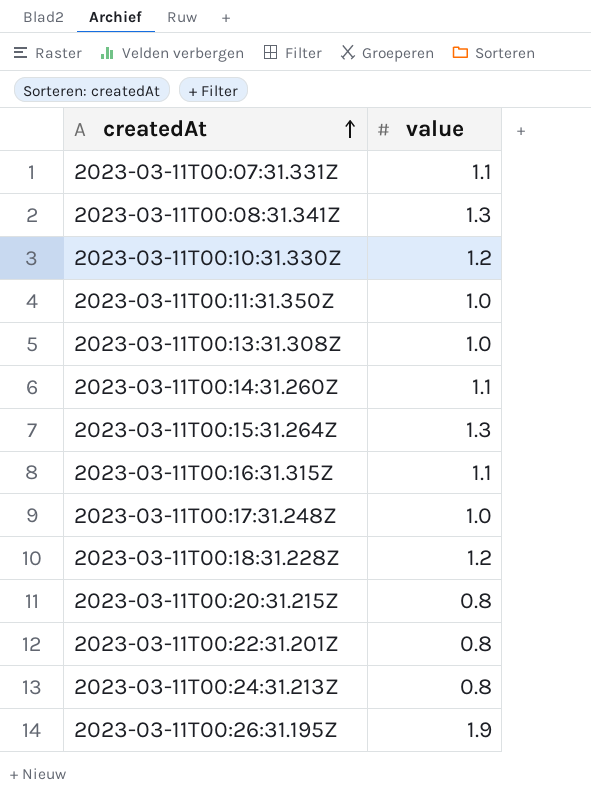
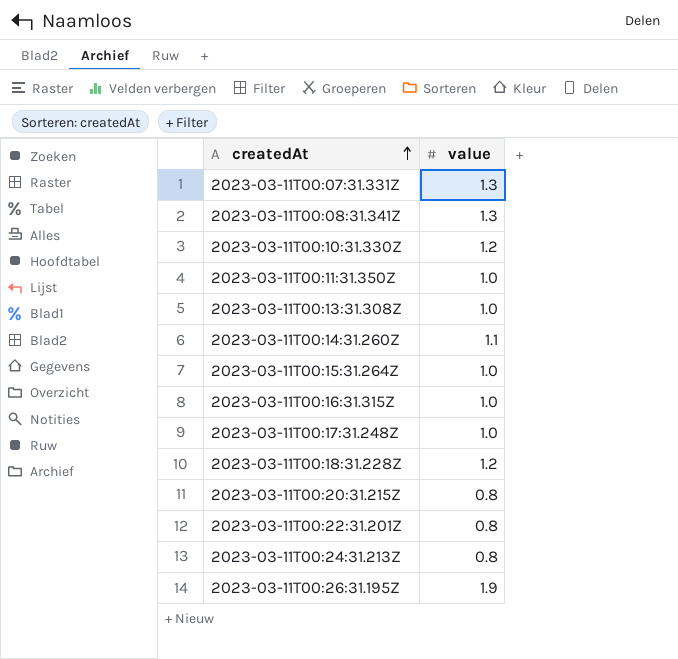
2023-03-11T00:07:31.331Z | value: 1.1 -> 1.3
2023-03-11T00:15:31.264Z | value: 1.3 -> 1.0
2023-03-11T00:16:31.315Z | value: 1.1 -> 1.0

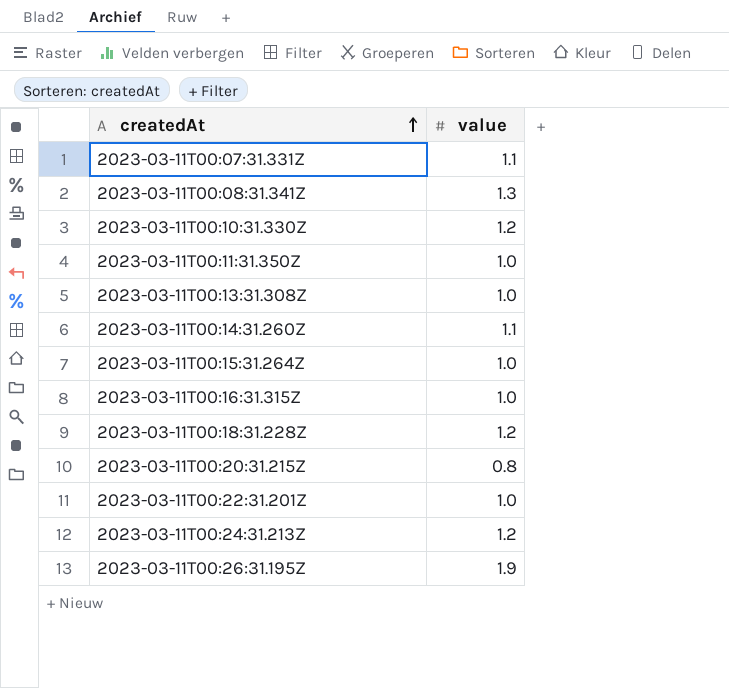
row 2023-03-11T00:17:31.248Z: 1.0 -> none
2023-03-11T00:07:31.331Z | value: 1.3 -> 1.1
2023-03-11T00:22:31.201Z | value: 0.8 -> 1.0
2023-03-11T00:24:31.213Z | value: 0.8 -> 1.2

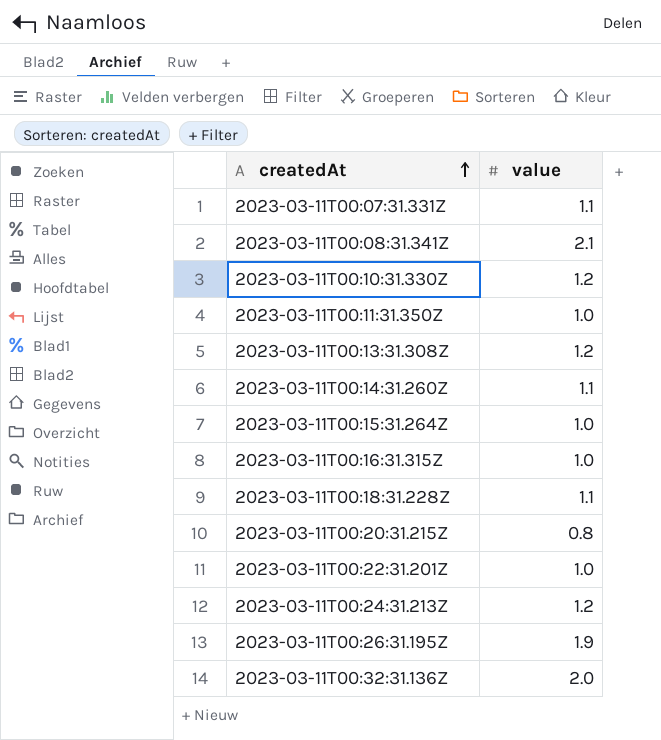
2023-03-11T00:08:31.341Z | value: 1.3 -> 2.1
2023-03-11T00:13:31.308Z | value: 1.0 -> 1.2
2023-03-11T00:18:31.228Z | value: 1.2 -> 1.1
row 2023-03-11T00:32:31.136Z: none -> 2.0

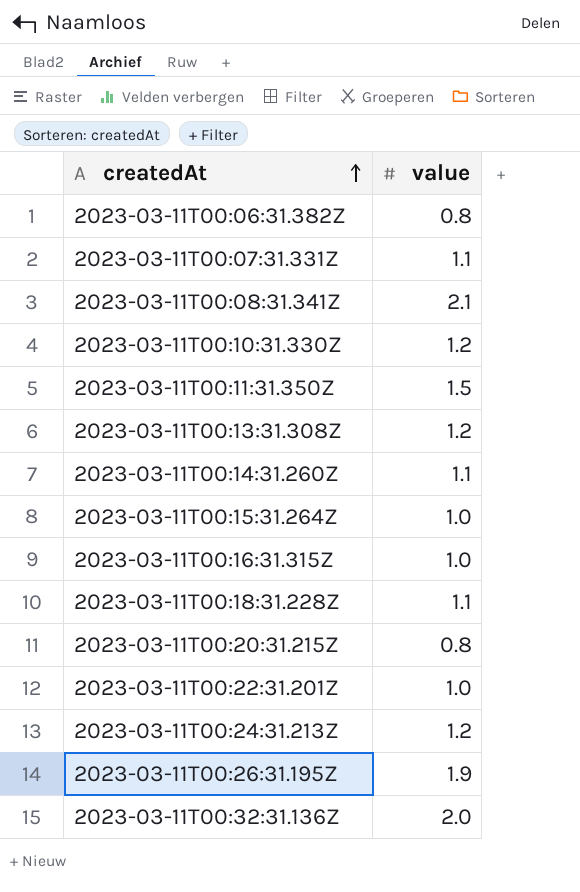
row 2023-03-11T00:06:31.382Z: none -> 0.8
2023-03-11T00:11:31.350Z | value: 1.0 -> 1.5

